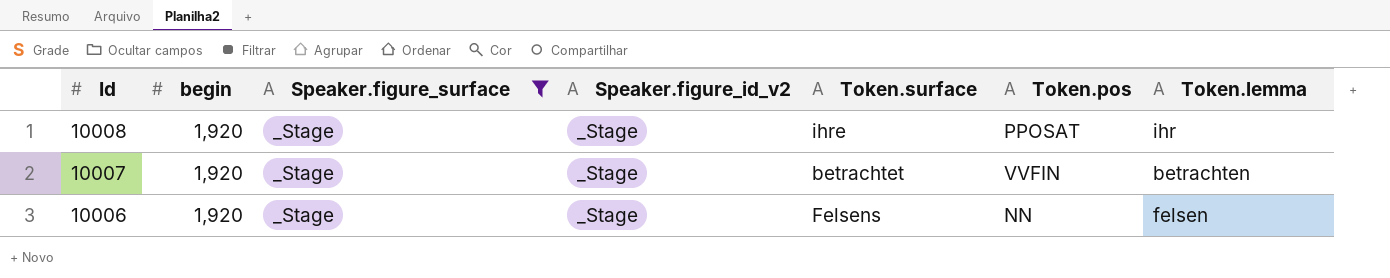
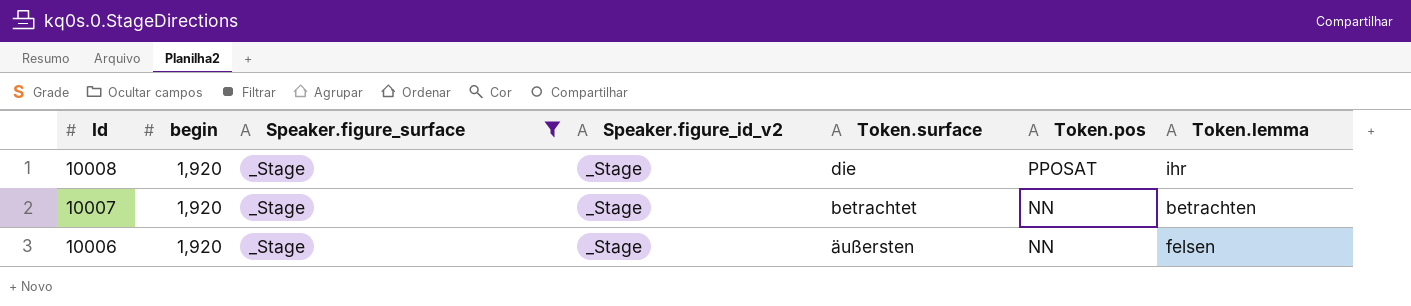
10008 | Token.surface: ihre -> die
10007 | Token.pos: VVFIN -> NN
10006 | Token.surface: Felsens -> äußersten

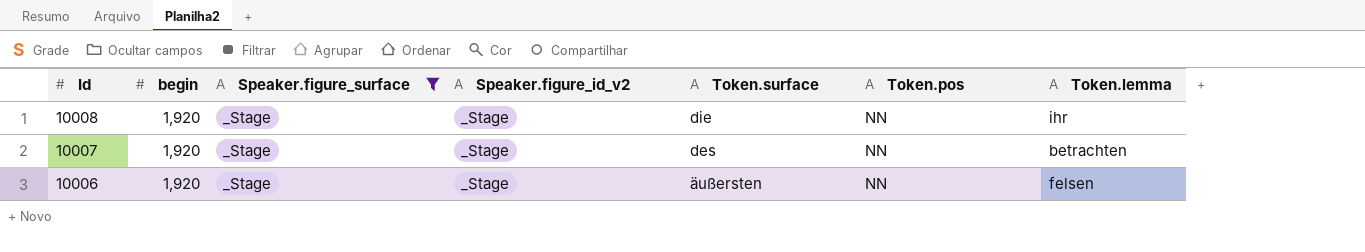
10008 | Token.pos: PPOSAT -> NN
10007 | Token.surface: betrachtet -> des

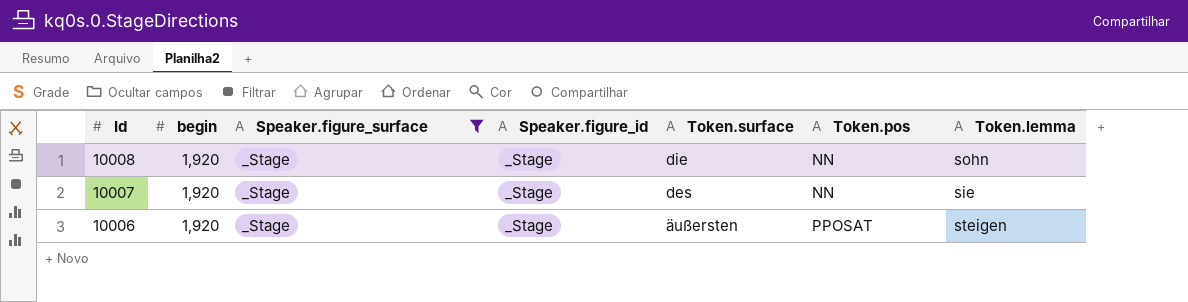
column name: Speaker.figure_id_v2 -> Speaker.figure_id
10008 | Token.lemma: ihr -> sohn
10007 | Token.lemma: betrachten -> sie
10006 | Token.pos: NN -> PPOSAT
10006 | Token.lemma: felsen -> steigen

